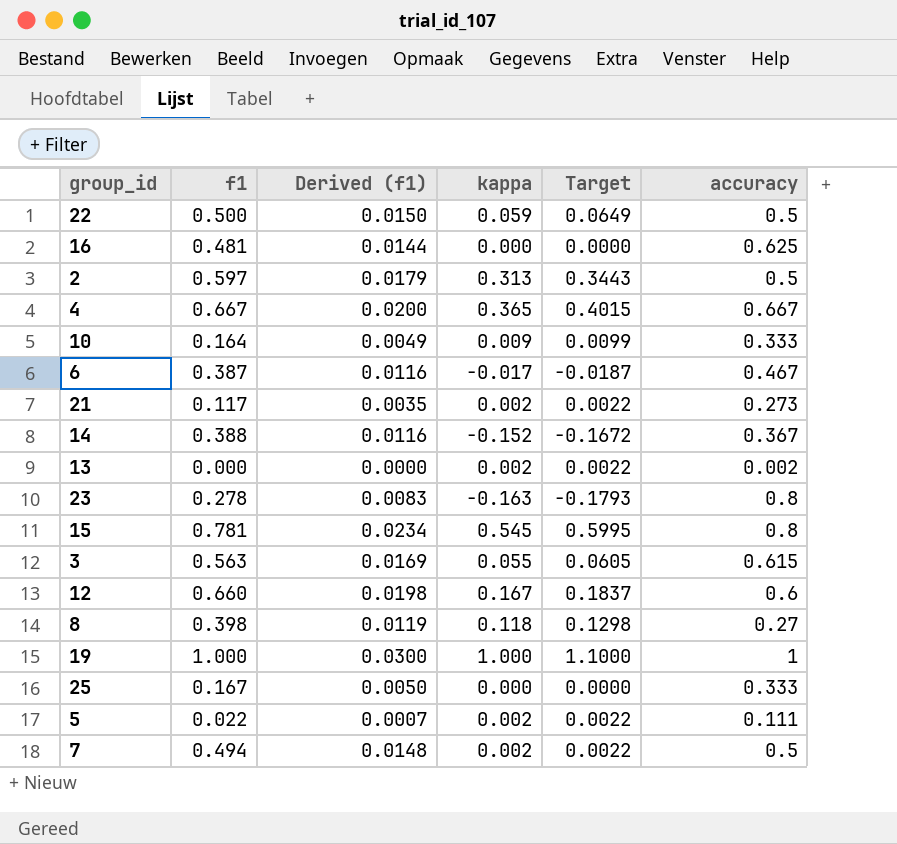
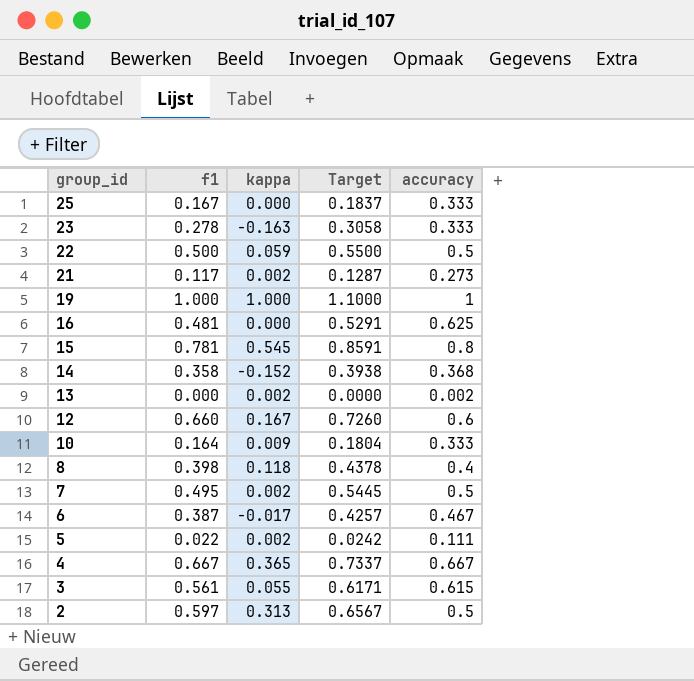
row order: none -> group_id descending
column Derived (f1) | formula: [f1] * 0.03 -> none
column Target | formula: [kappa] * 1.1 -> [f1] * 1.1
23 | accuracy: 0.8 -> 0.333
14 | f1: 0.388 -> 0.358
14 | accuracy: 0.367 -> 0.368
8 | accuracy: 0.27 -> 0.4
7 | f1: 0.494 -> 0.495
3 | f1: 0.563 -> 0.561

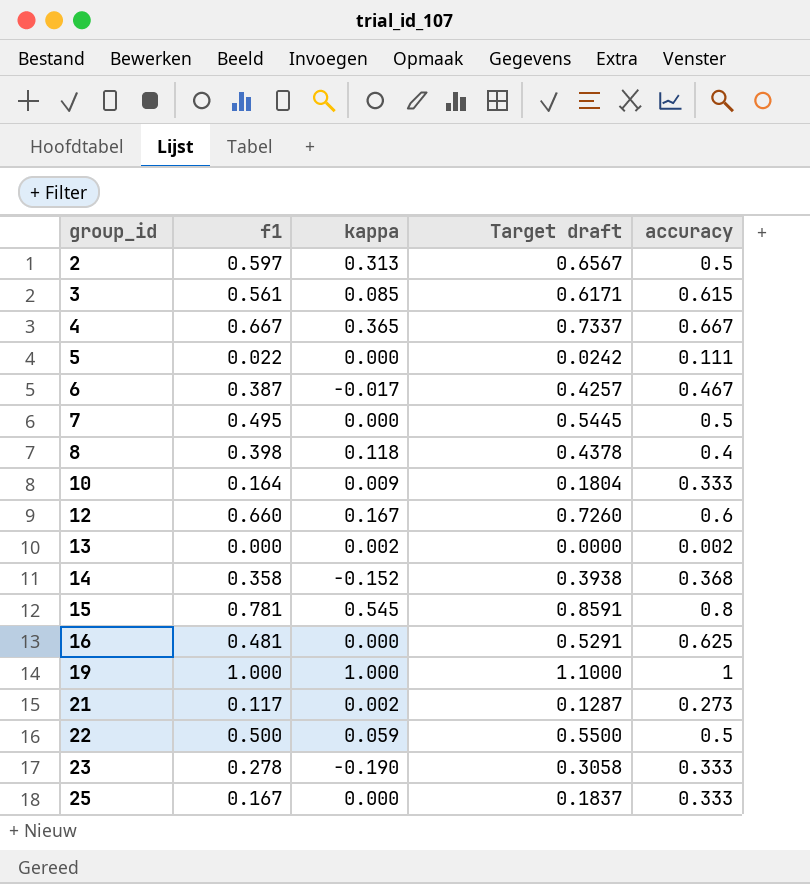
row order: group_id descending -> group_id ascending
column name: Target -> Target draft
3 | kappa: 0.055 -> 0.085
5 | kappa: 0.002 -> 0.000
7 | kappa: 0.002 -> 0.000
23 | kappa: -0.163 -> -0.190

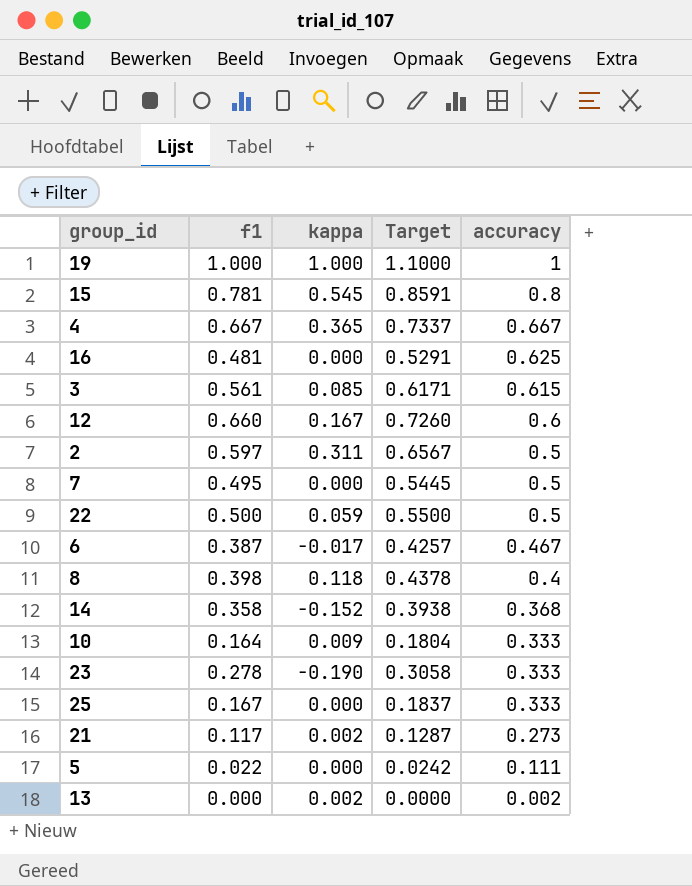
row order: group_id ascending -> accuracy descending
column name: Target draft -> Target
2 | kappa: 0.313 -> 0.311

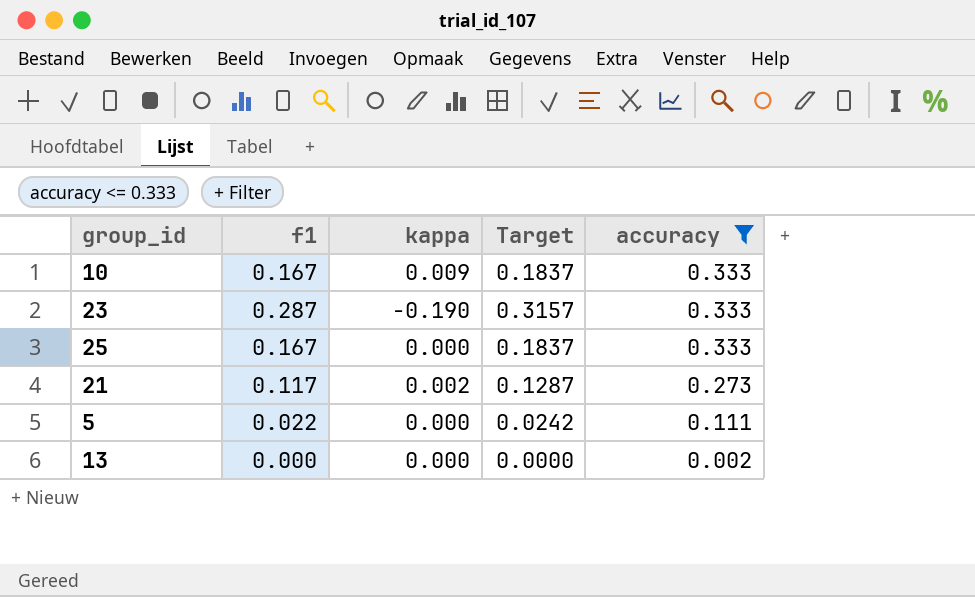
filter: none -> accuracy <= 0.333
10 | f1: 0.164 -> 0.167
10 | Target: 0.1804 -> 0.1837
23 | f1: 0.278 -> 0.287
23 | Target: 0.3058 -> 0.3157
13 | kappa: 0.002 -> 0.000

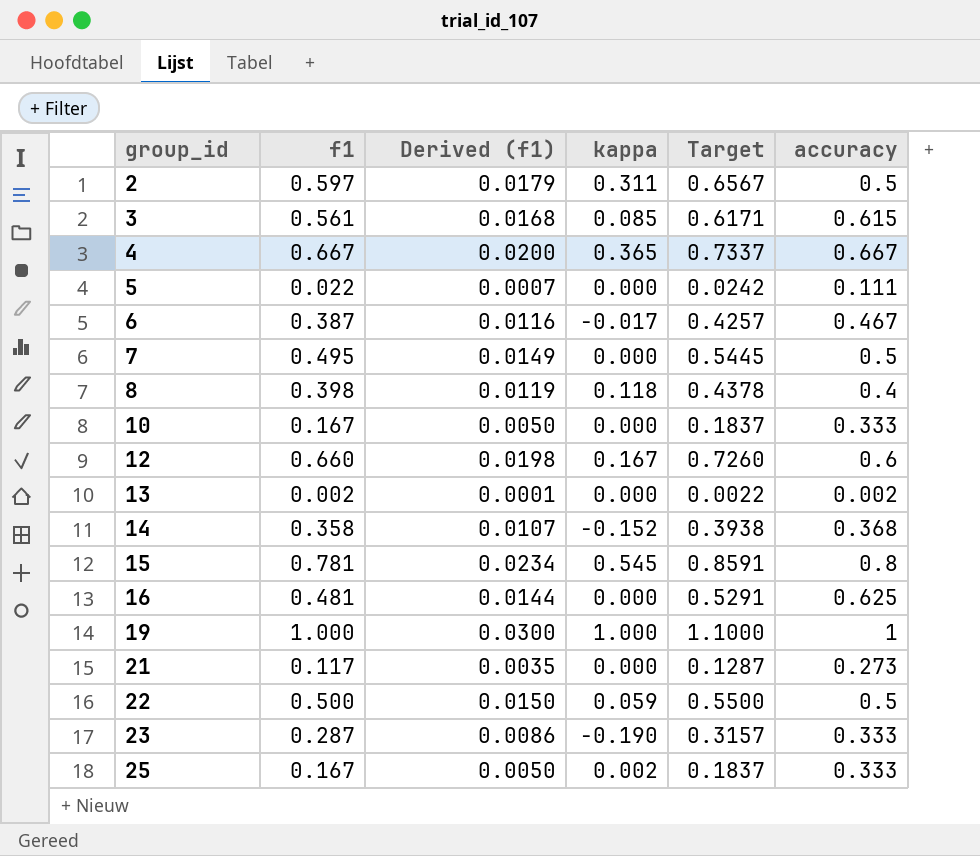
filter: accuracy <= 0.333 -> none
row order: accuracy descending -> group_id ascending
column Derived (f1) | formula: none -> [f1] * 0.03
10 | kappa: 0.009 -> 0.000
13 | f1: 0.000 -> 0.002
13 | Target: 0.0000 -> 0.0022
21 | kappa: 0.002 -> 0.000
25 | kappa: 0.000 -> 0.002

